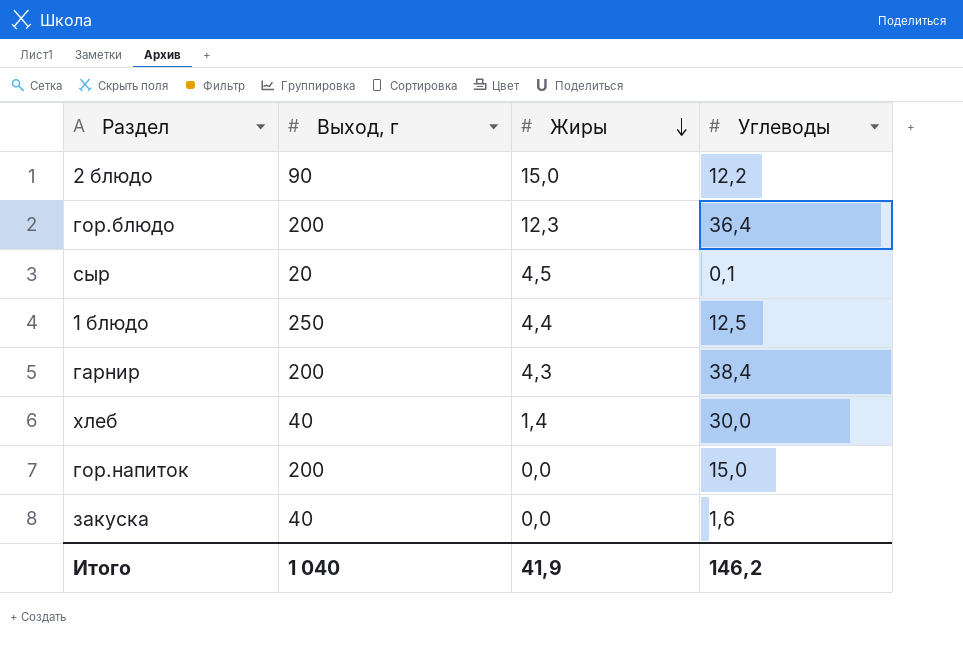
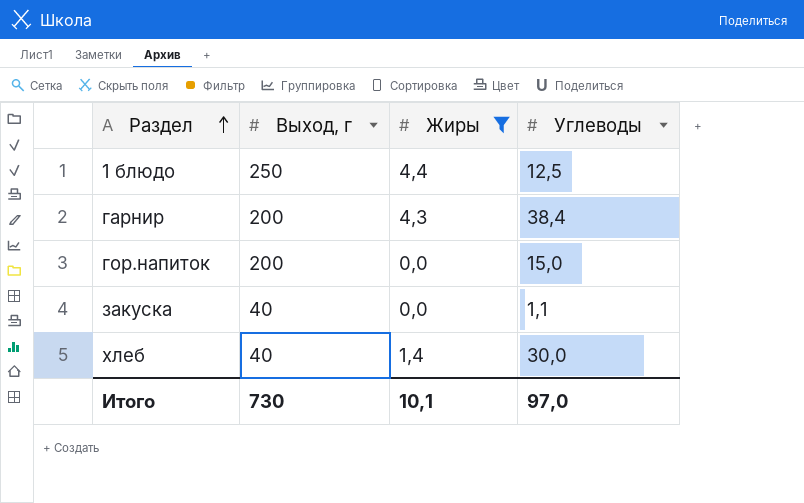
filter: none -> Жиры <= 4,4
row order: Жиры descending -> Раздел ascending
закуска | Углеводы: 1,6 -> 1,1
Итого | Выход, г: 1 040 -> 730
Итого | Жиры: 41,9 -> 10,1
Итого | Углеводы: 146,2 -> 97,0

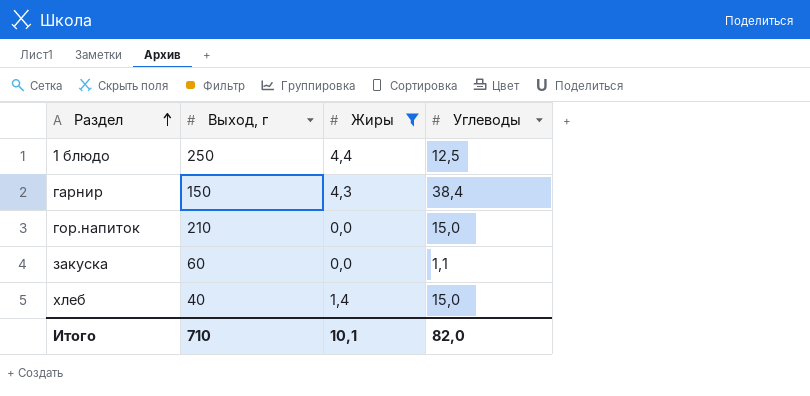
гарнир | Выход, г: 200 -> 150
гор.напиток | Выход, г: 200 -> 210
закуска | Выход, г: 40 -> 60
хлеб | Углеводы: 30,0 -> 15,0
Итого | Выход, г: 730 -> 710
Итого | Углеводы: 97,0 -> 82,0

